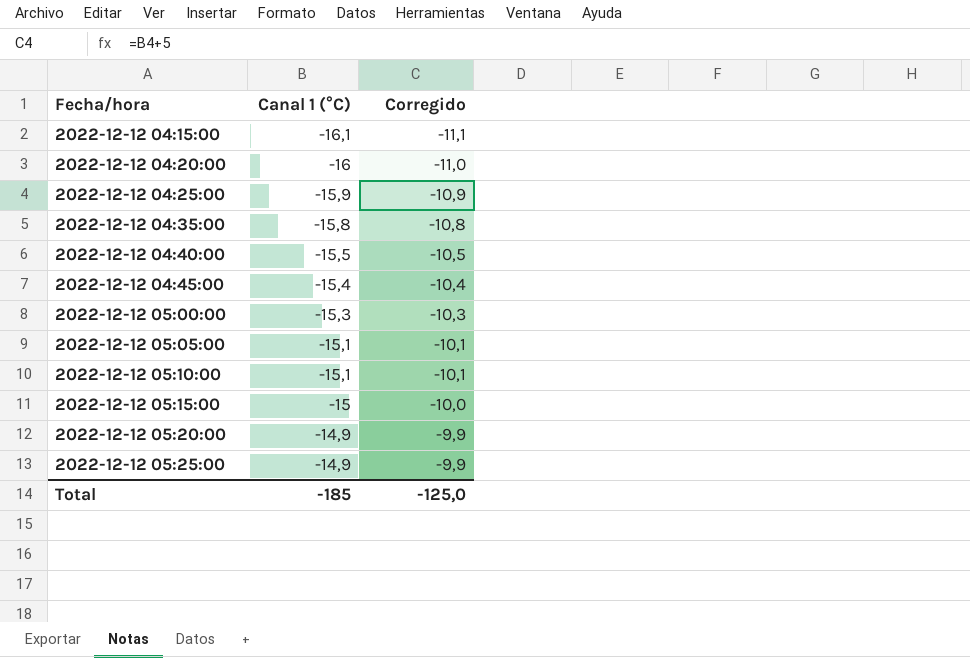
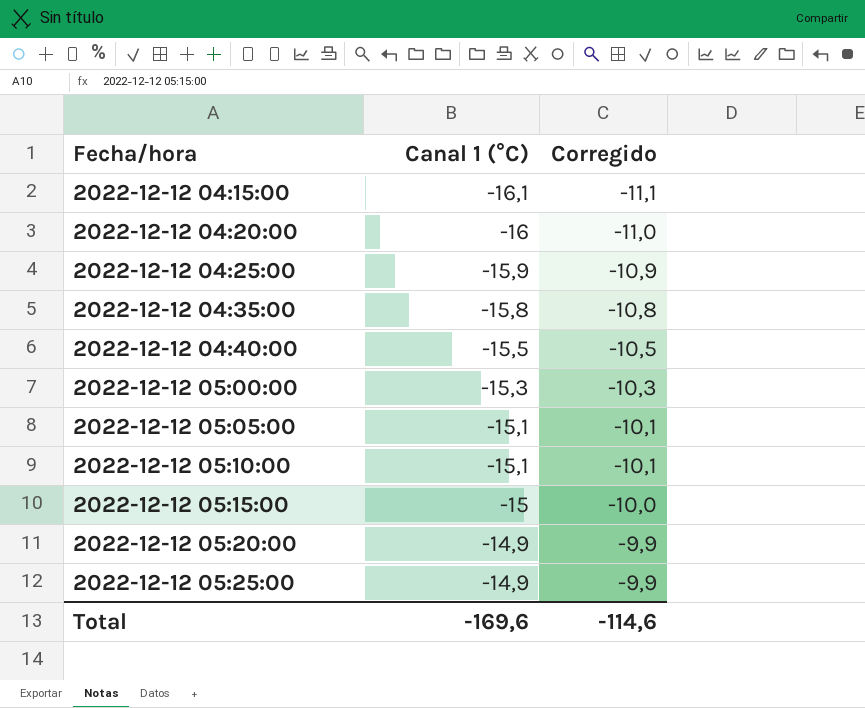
row 2022-12-12 04:45:00: -15,4 | -10,4 -> none
Total | Canal 1 (°C): -185 -> -169,6
Total | Corregido: -125,0 -> -114,6

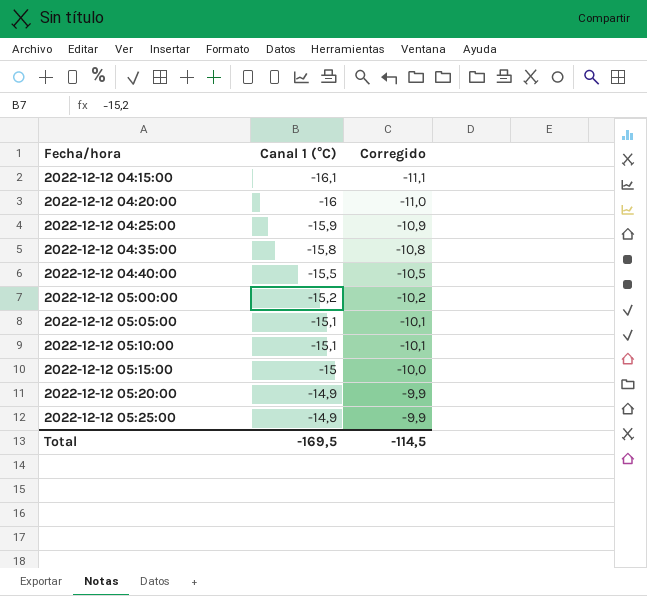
2022-12-12 05:00:00 | Canal 1 (°C): -15,3 -> -15,2
2022-12-12 05:00:00 | Corregido: -10,3 -> -10,2
Total | Canal 1 (°C): -169,6 -> -169,5
Total | Corregido: -114,6 -> -114,5

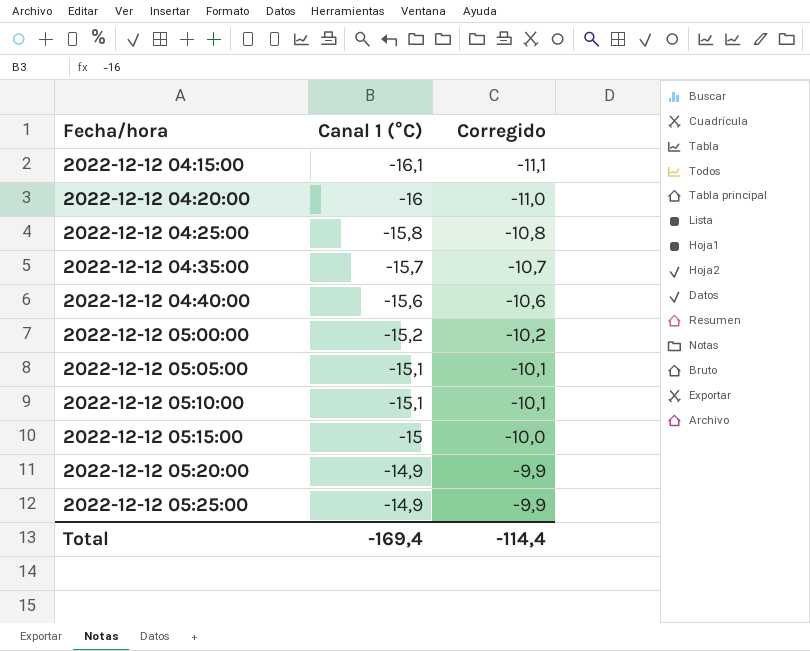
2022-12-12 04:25:00 | Canal 1 (°C): -15,9 -> -15,8
2022-12-12 04:25:00 | Corregido: -10,9 -> -10,8
2022-12-12 04:35:00 | Canal 1 (°C): -15,8 -> -15,7
2022-12-12 04:35:00 | Corregido: -10,8 -> -10,7
2022-12-12 04:40:00 | Canal 1 (°C): -15,5 -> -15,6
2022-12-12 04:40:00 | Corregido: -10,5 -> -10,6
Total | Canal 1 (°C): -169,5 -> -169,4
Total | Corregido: -114,5 -> -114,4

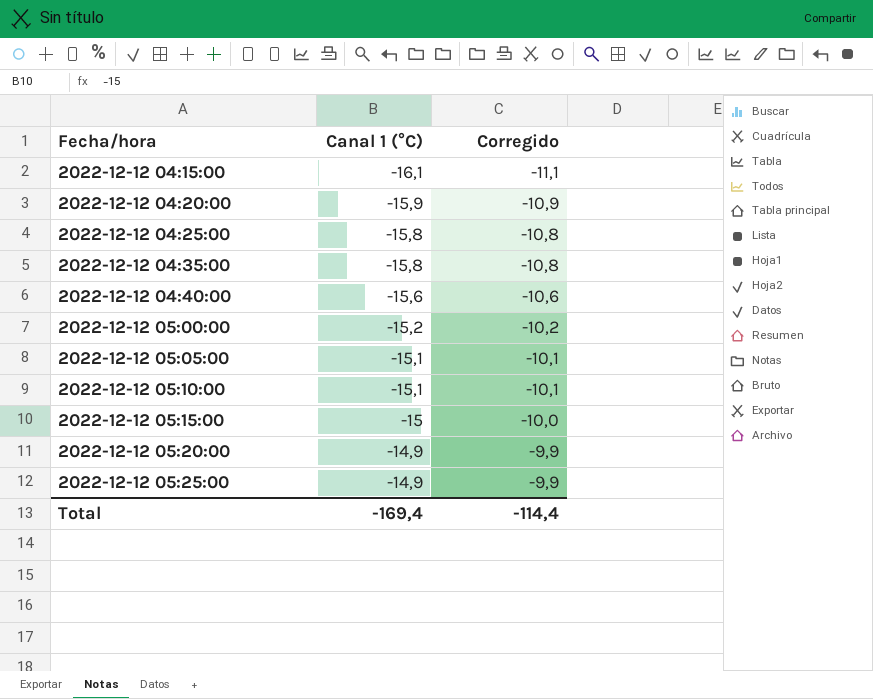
2022-12-12 04:20:00 | Canal 1 (°C): -16 -> -15,9
2022-12-12 04:20:00 | Corregido: -11,0 -> -10,9
2022-12-12 04:35:00 | Canal 1 (°C): -15,7 -> -15,8
2022-12-12 04:35:00 | Corregido: -10,7 -> -10,8

